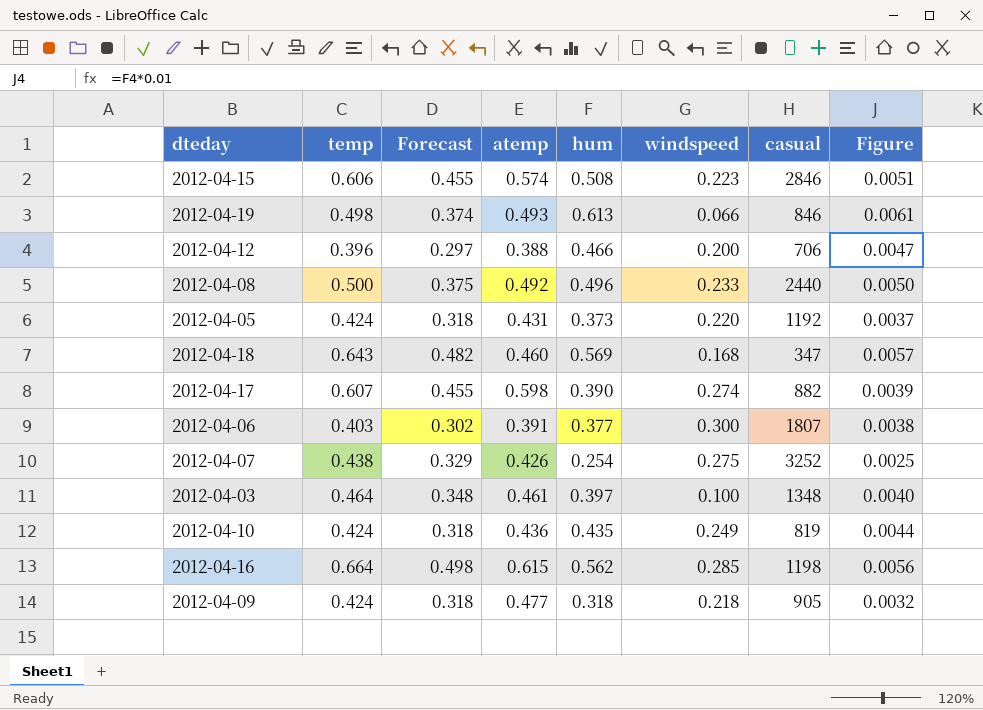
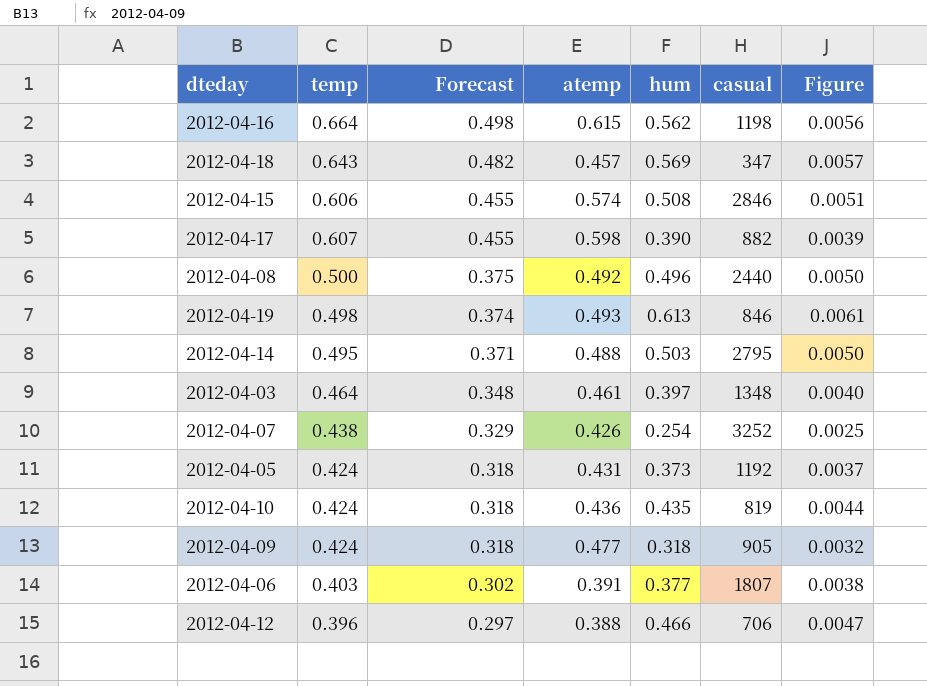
row order: none -> Forecast descending
column windspeed | position: 6 -> none
2012-04-18 | atemp: 0.460 -> 0.457
row 2012-04-14: none -> 0.495 | 0.371 | 0.488 | 0.503 | 2795 | 0.0050

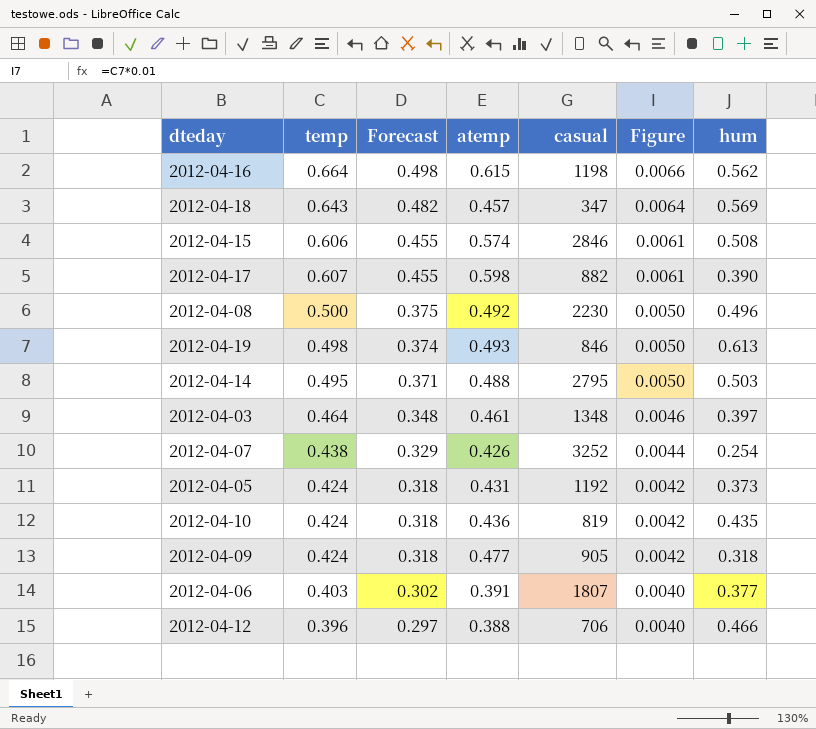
column Figure | formula: [hum] * 0.01 -> [temp] * 0.01
column hum | position: 5 -> 7
2012-04-08 | casual: 2440 -> 2230

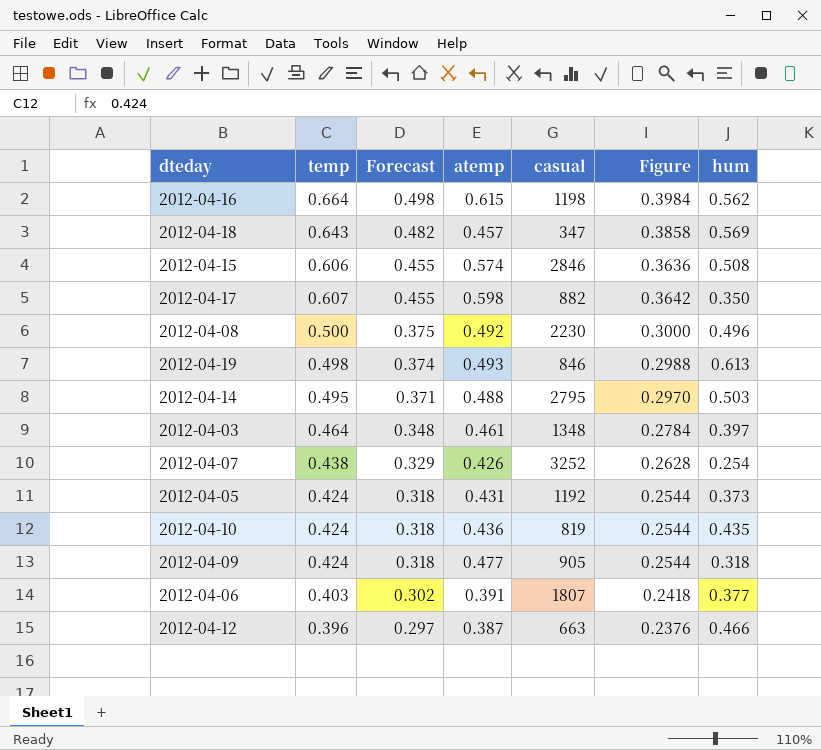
column Figure | formula: [temp] * 0.01 -> [temp] * 0.6
2012-04-17 | hum: 0.390 -> 0.350
2012-04-12 | atemp: 0.388 -> 0.387
2012-04-12 | casual: 706 -> 663

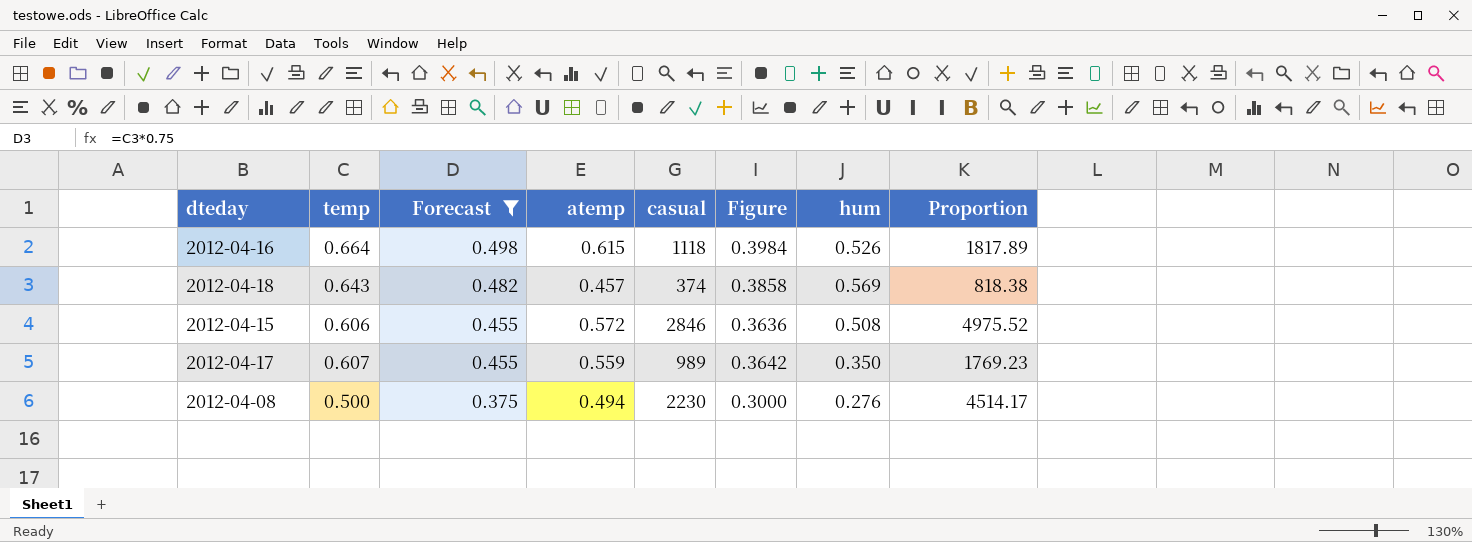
filter: none -> Forecast >= 0.375
column Proportion | formula: none -> [casual] / [atemp]
2012-04-16 | casual: 1198 -> 1118
2012-04-16 | hum: 0.562 -> 0.526
2012-04-18 | casual: 347 -> 374
2012-04-15 | atemp: 0.574 -> 0.572
2012-04-17 | atemp: 0.598 -> 0.559
2012-04-17 | casual: 882 -> 989
2012-04-08 | atemp: 0.492 -> 0.494
2012-04-08 | hum: 0.496 -> 0.276

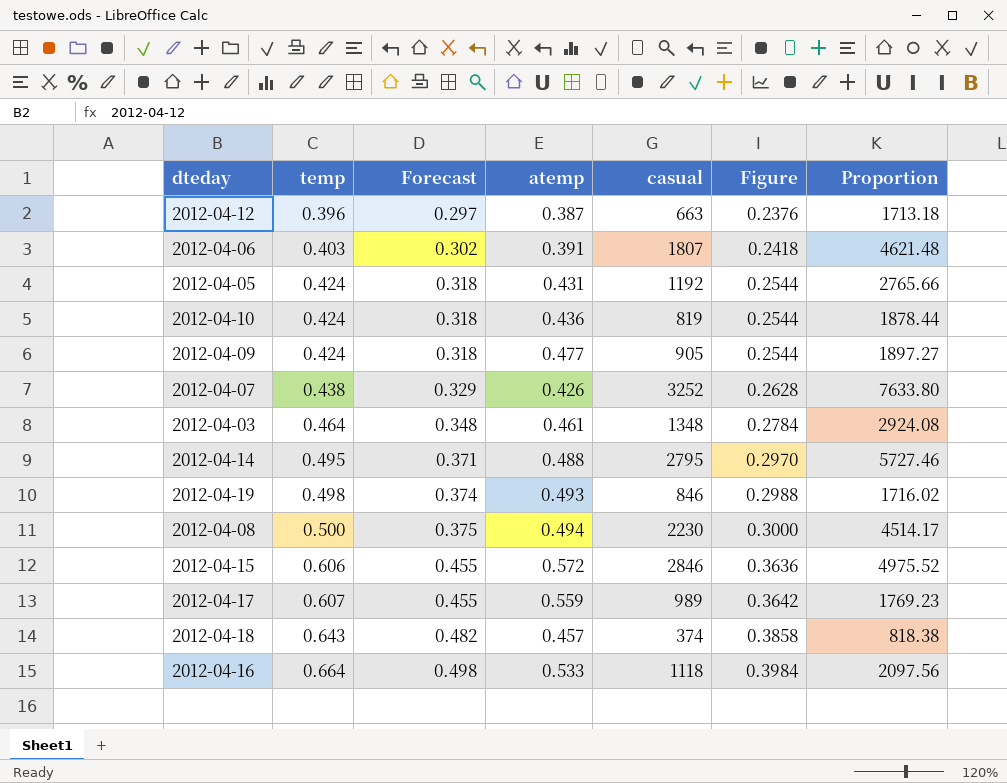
filter: Forecast >= 0.375 -> none
row order: Forecast descending -> temp ascending
column hum | position: 7 -> none
2012-04-16 | atemp: 0.615 -> 0.533
2012-04-16 | Proportion: 1817.89 -> 2097.56

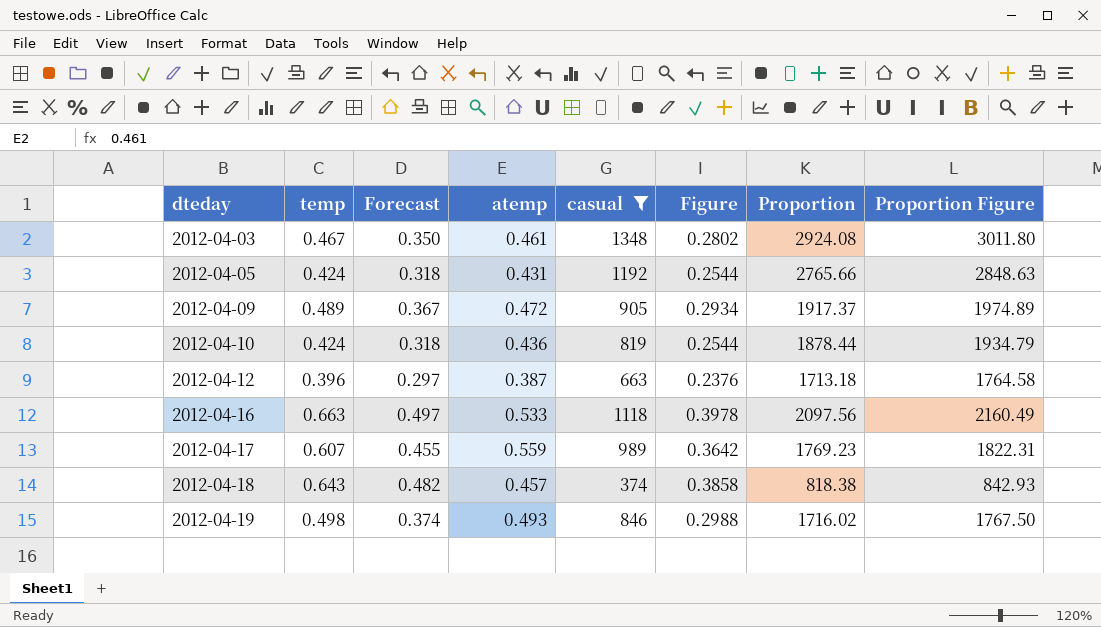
filter: none -> casual <= 1348
row order: temp ascending -> dteday ascending
column Proportion Figure | formula: none -> [Proportion] * 1.03
2012-04-03 | temp: 0.464 -> 0.467
2012-04-03 | Forecast: 0.348 -> 0.350
2012-04-03 | Figure: 0.2784 -> 0.2802
2012-04-09 | temp: 0.424 -> 0.489
2012-04-09 | Forecast: 0.318 -> 0.367
2012-04-09 | atemp: 0.477 -> 0.472
2012-04-09 | Figure: 0.2544 -> 0.2934
2012-04-09 | Proportion: 1897.27 -> 1917.37
2012-04-16 | temp: 0.664 -> 0.663
2012-04-16 | Forecast: 0.498 -> 0.497
2012-04-16 | Figure: 0.3984 -> 0.3978

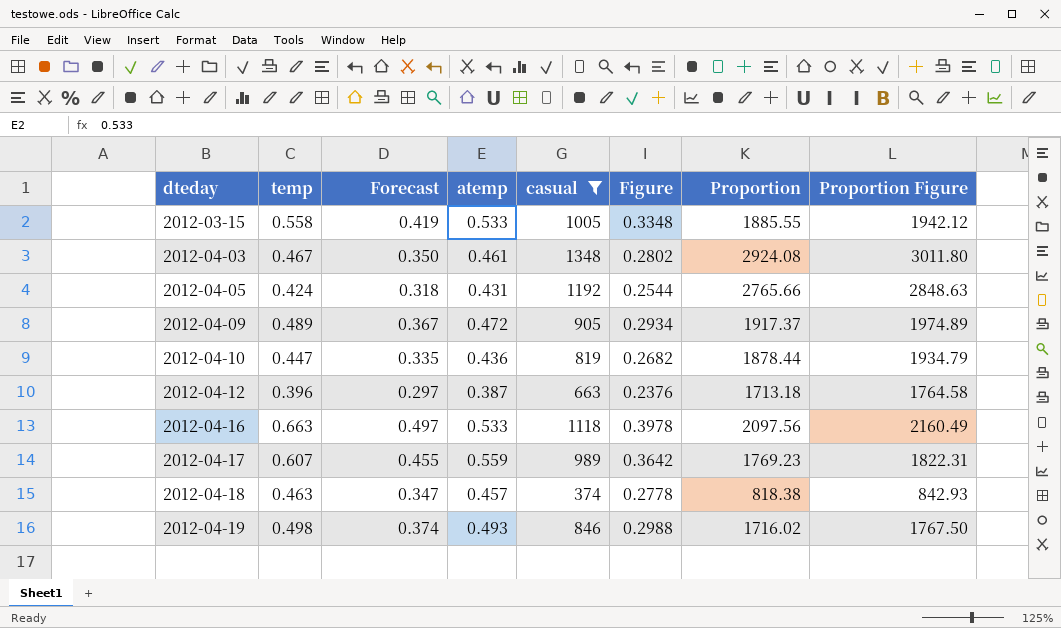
row 2012-03-15: none -> 0.558 | 0.419 | 0.533 | 1005 | 0.3348 | 1885.55 | 1942.12
2012-04-10 | temp: 0.424 -> 0.447
2012-04-10 | Forecast: 0.318 -> 0.335
2012-04-10 | Figure: 0.2544 -> 0.2682
2012-04-18 | temp: 0.643 -> 0.463
2012-04-18 | Forecast: 0.482 -> 0.347
2012-04-18 | Figure: 0.3858 -> 0.2778

